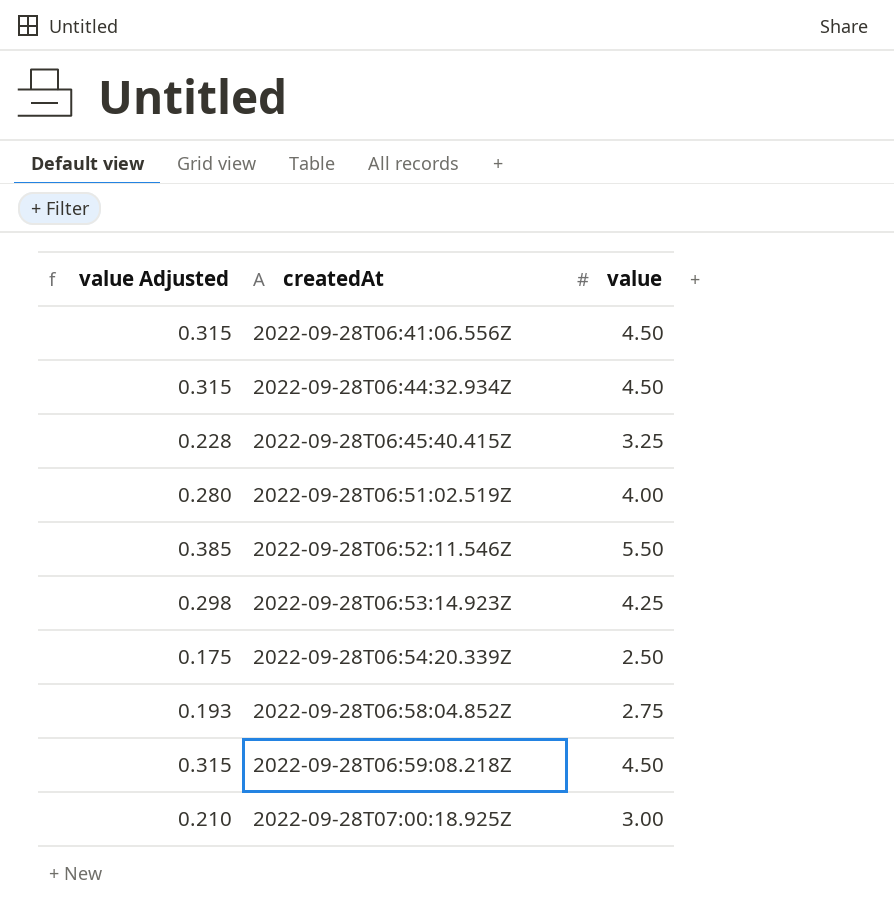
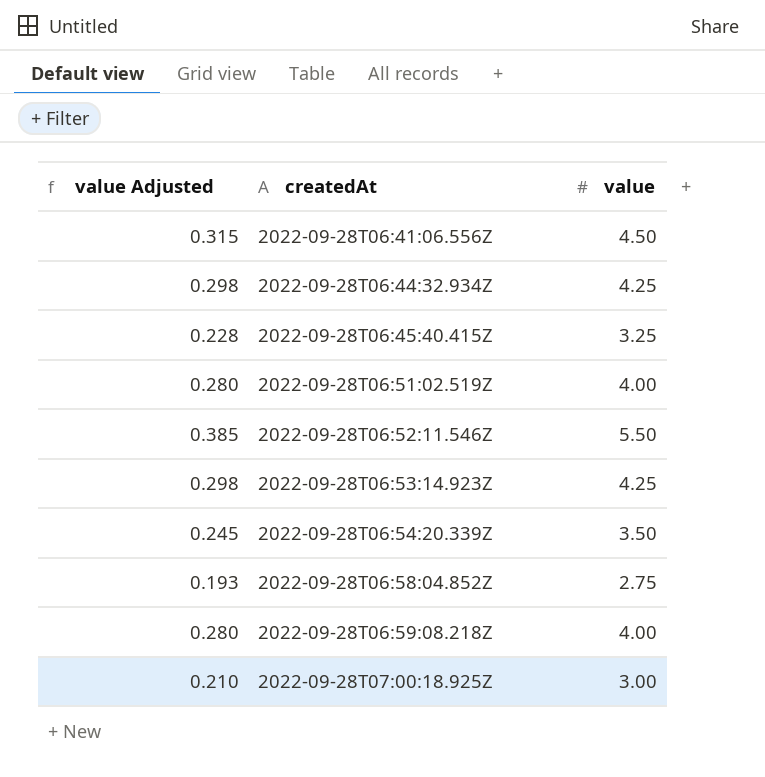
2022-09-28T06:44:32.934Z | value Adjusted: 0.315 -> 0.298
2022-09-28T06:44:32.934Z | value: 4.50 -> 4.25
2022-09-28T06:54:20.339Z | value Adjusted: 0.175 -> 0.245
2022-09-28T06:54:20.339Z | value: 2.50 -> 3.50
2022-09-28T06:59:08.218Z | value Adjusted: 0.315 -> 0.280
2022-09-28T06:59:08.218Z | value: 4.50 -> 4.00

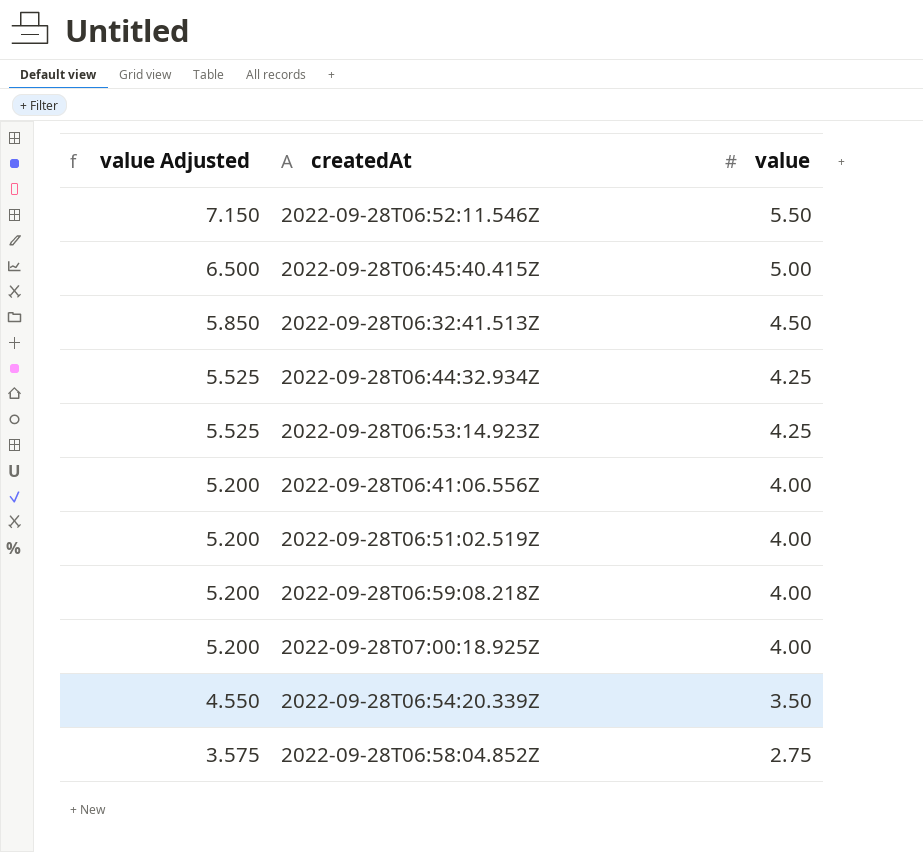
row order: createdAt ascending -> value Adjusted descending
column value Adjusted | formula: [value] * 0.07 -> [value] * 1.3
2022-09-28T06:45:40.415Z | value: 3.25 -> 5.00
row 2022-09-28T06:32:41.513Z: none -> 5.850 | 4.50
2022-09-28T06:41:06.556Z | value: 4.50 -> 4.00
2022-09-28T07:00:18.925Z | value: 3.00 -> 4.00

